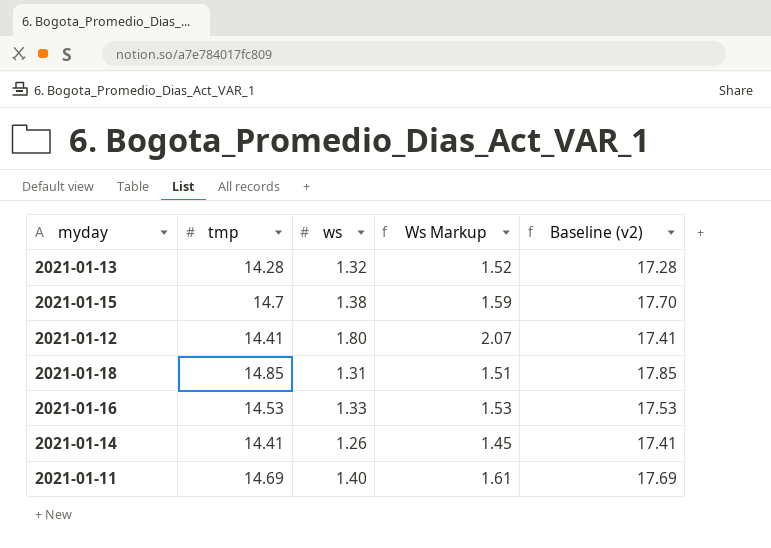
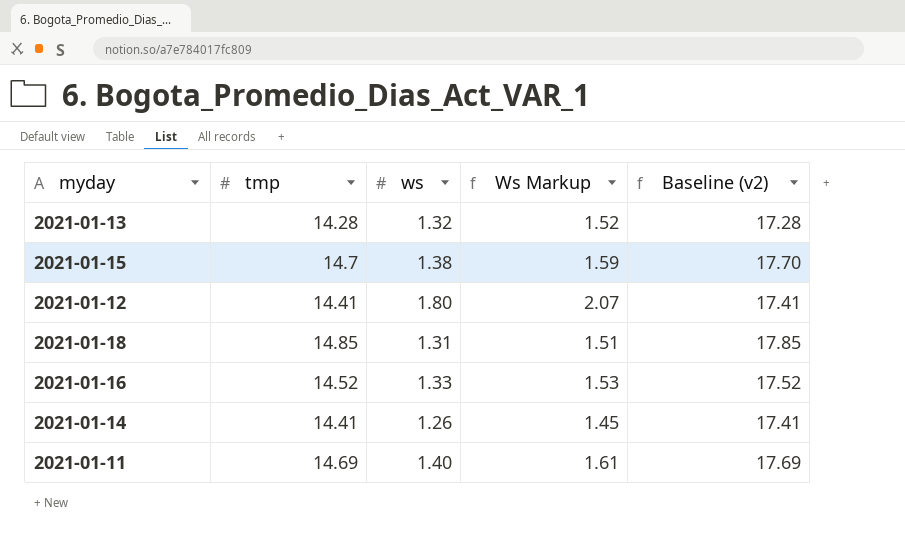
2021-01-16 | tmp: 14.53 -> 14.52
2021-01-16 | Baseline (v2): 17.53 -> 17.52

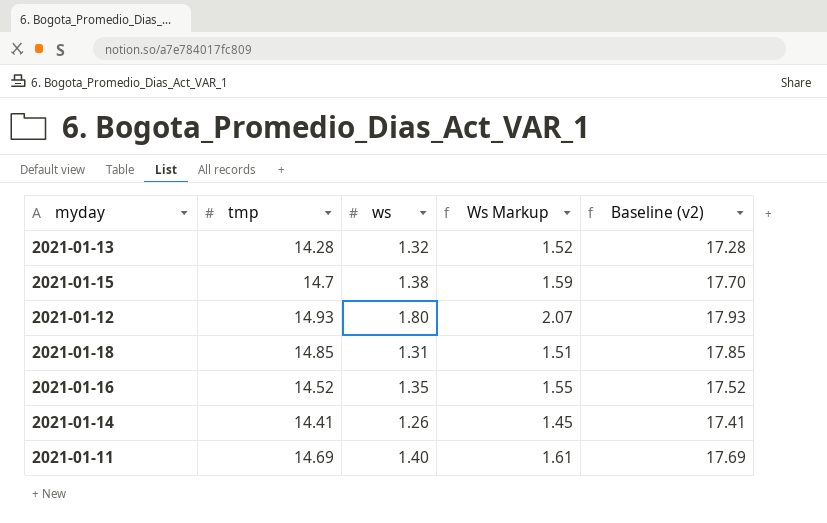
2021-01-12 | tmp: 14.41 -> 14.93
2021-01-12 | Baseline (v2): 17.41 -> 17.93
2021-01-16 | ws: 1.33 -> 1.35
2021-01-16 | Ws Markup: 1.53 -> 1.55

